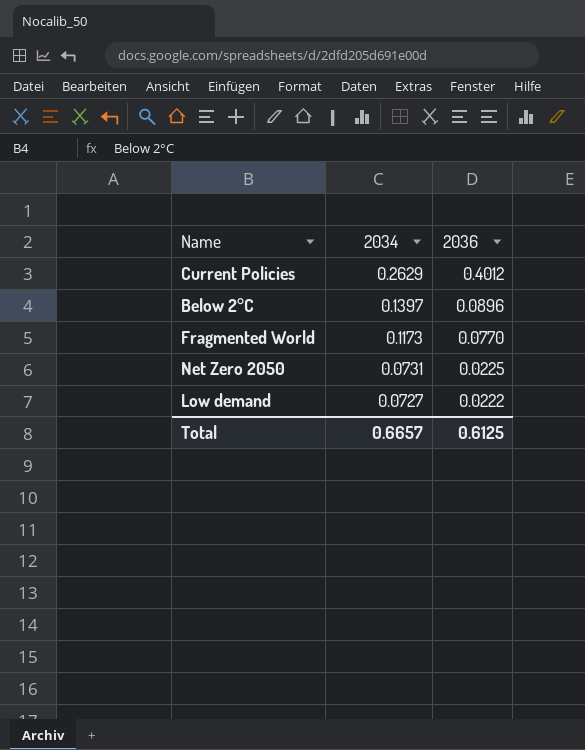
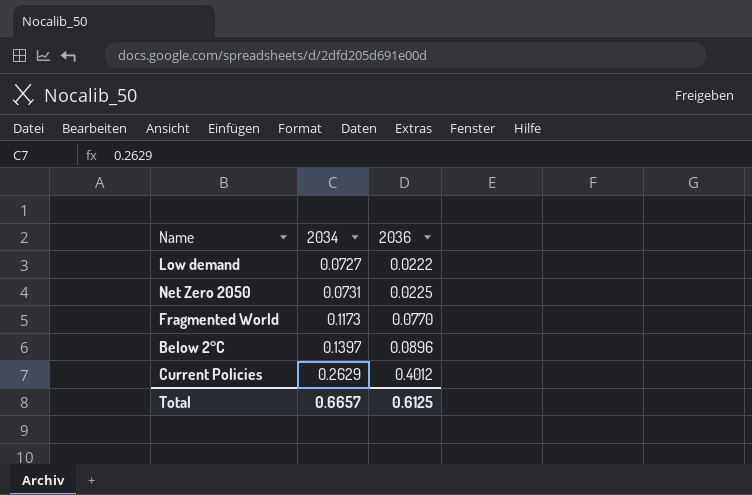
row order: 2034 descending -> 2034 ascending

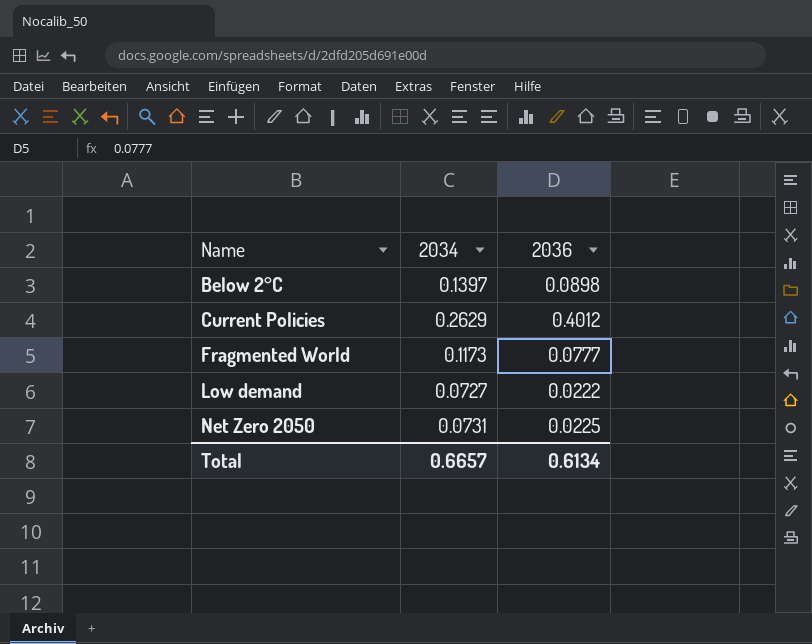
row order: 2034 ascending -> Name ascending
Below 2°C | 2036: 0.0896 -> 0.0898
Fragmented World | 2036: 0.0770 -> 0.0777
Total | 2036: 0.6125 -> 0.6134

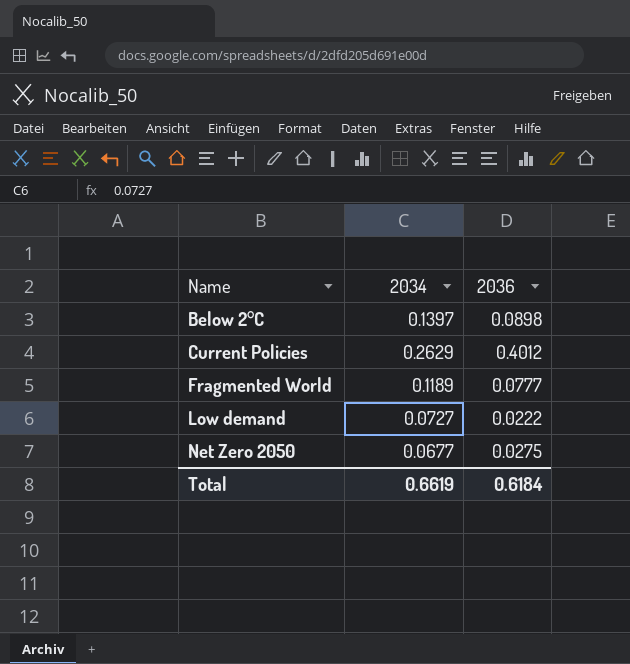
Fragmented World | 2034: 0.1173 -> 0.1189
Net Zero 2050 | 2034: 0.0731 -> 0.0677
Net Zero 2050 | 2036: 0.0225 -> 0.0275
Total | 2034: 0.6657 -> 0.6619
Total | 2036: 0.6134 -> 0.6184

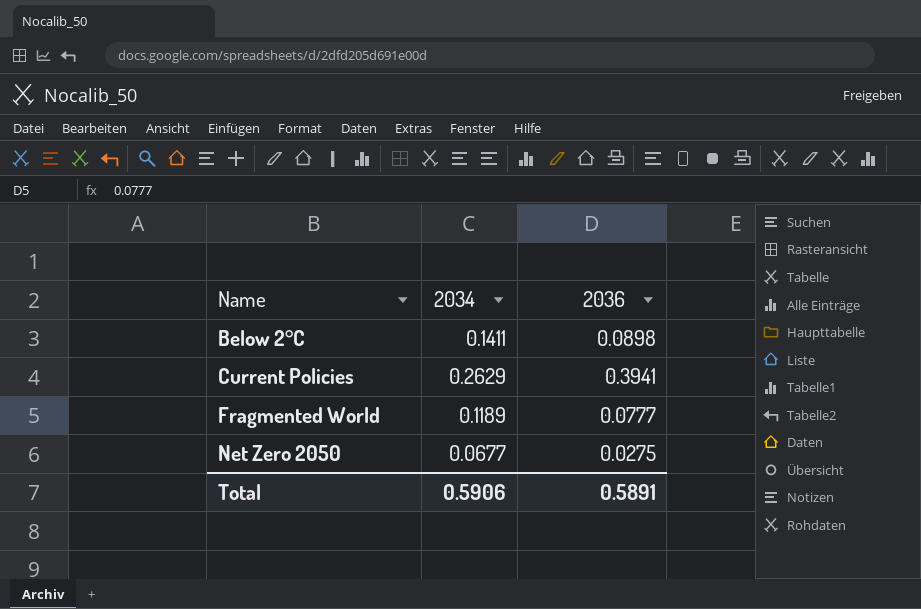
row Low demand: 0.0727 | 0.0222 -> none
Below 2°C | 2034: 0.1397 -> 0.1411
Current Policies | 2036: 0.4012 -> 0.3941
Total | 2034: 0.6619 -> 0.5906
Total | 2036: 0.6184 -> 0.5891

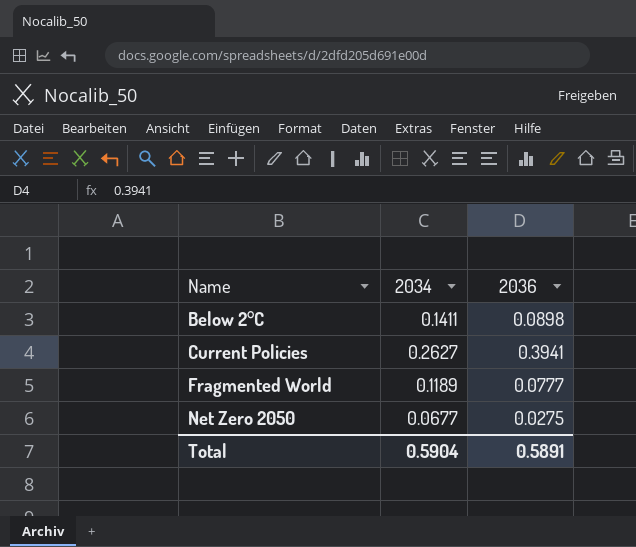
Current Policies | 2034: 0.2629 -> 0.2627
Total | 2034: 0.5906 -> 0.5904

